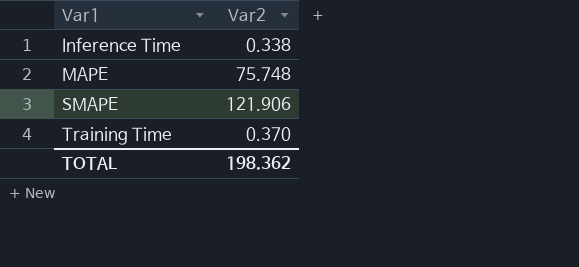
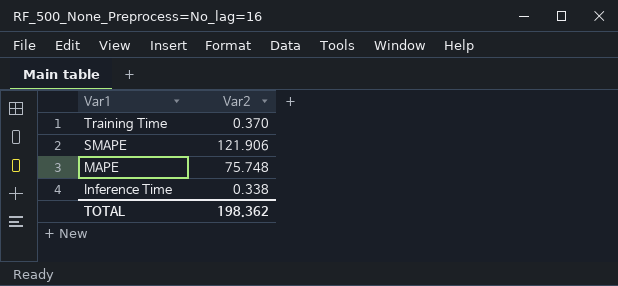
row order: Var1 ascending -> Var1 descending

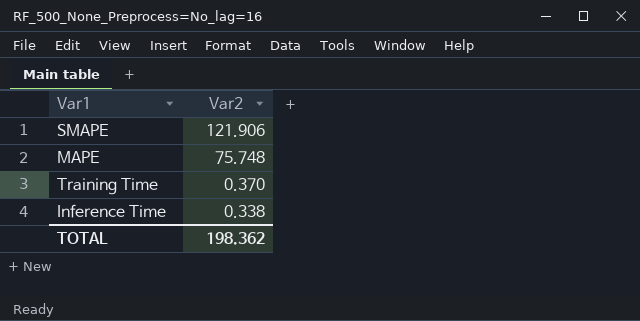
row order: Var1 descending -> Var2 descending

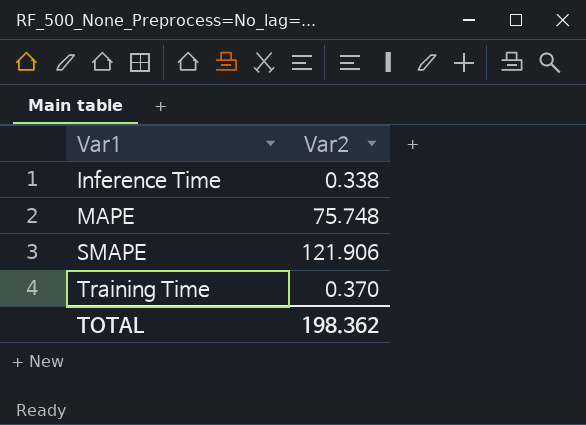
row order: Var2 descending -> Var1 ascending

